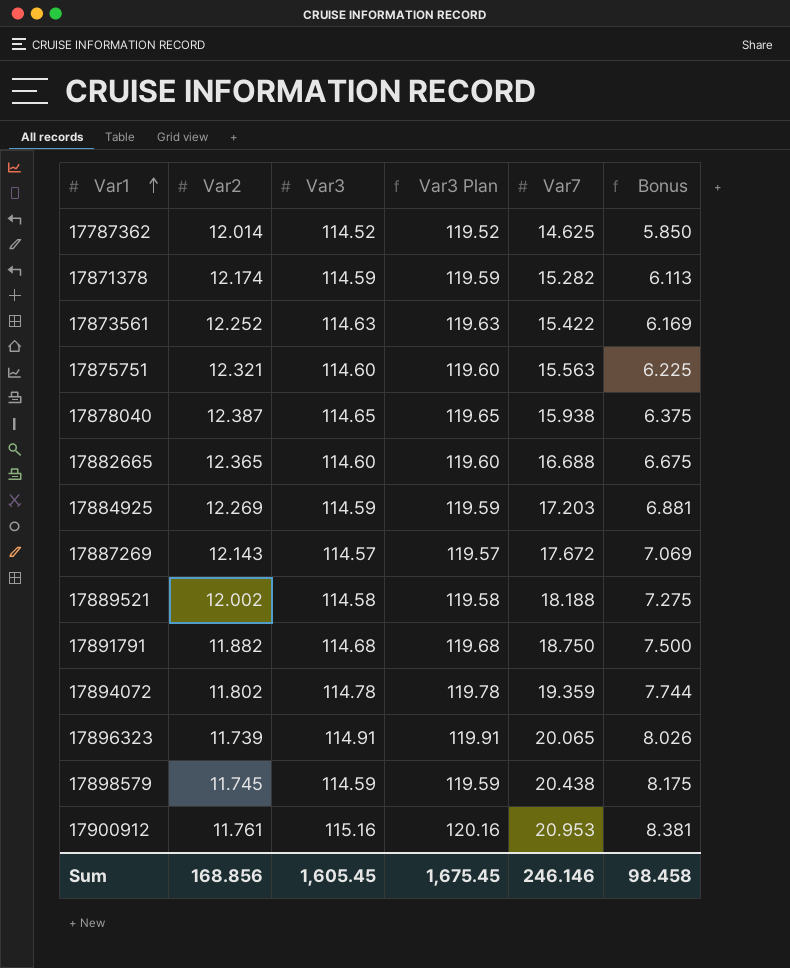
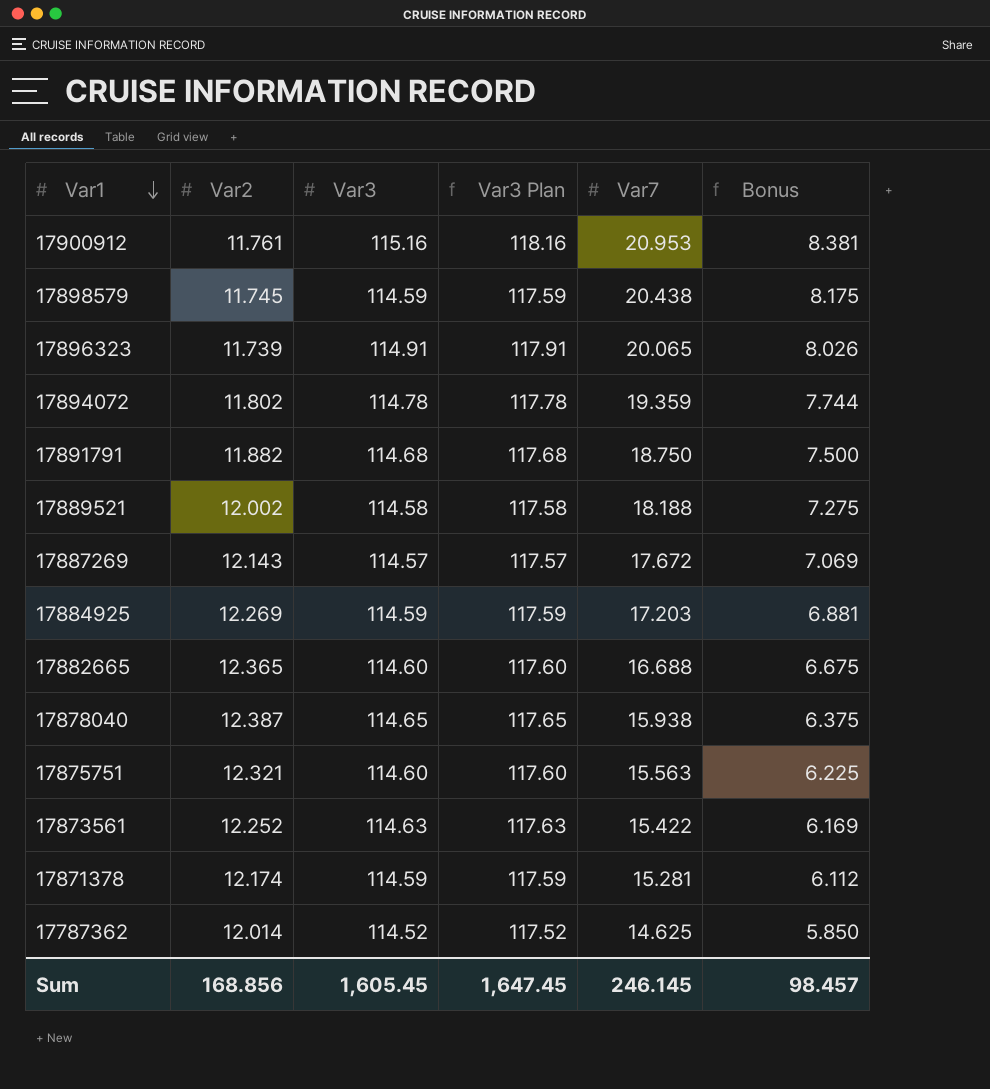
row order: Var1 ascending -> Var1 descending
column Var3 Plan | formula: [Var3] + 5 -> [Var3] + 3
17871378 | Var7: 15.282 -> 15.281
17871378 | Bonus: 6.113 -> 6.112
Sum | Var3 Plan: 1,675.45 -> 1,647.45
Sum | Var7: 246.146 -> 246.145
Sum | Bonus: 98.458 -> 98.457

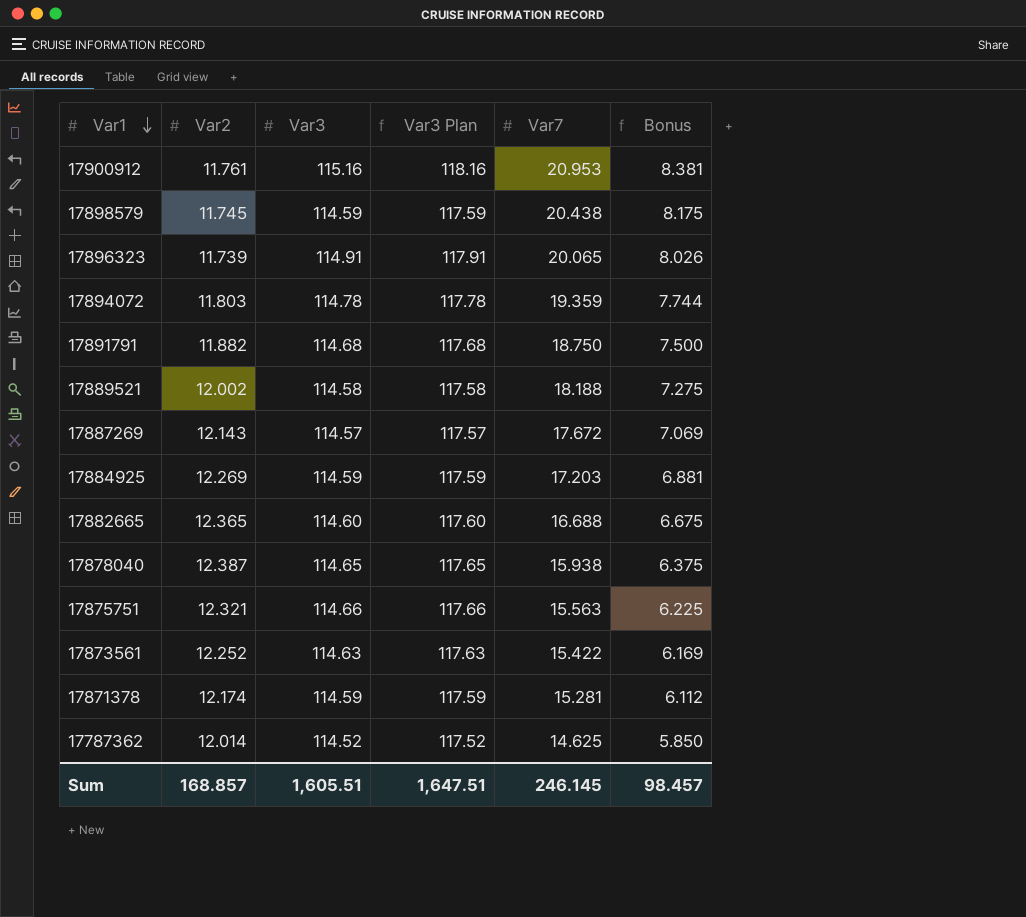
17894072 | Var2: 11.802 -> 11.803
17875751 | Var3: 114.60 -> 114.66
17875751 | Var3 Plan: 117.60 -> 117.66
Sum | Var2: 168.856 -> 168.857
Sum | Var3: 1,605.45 -> 1,605.51
Sum | Var3 Plan: 1,647.45 -> 1,647.51

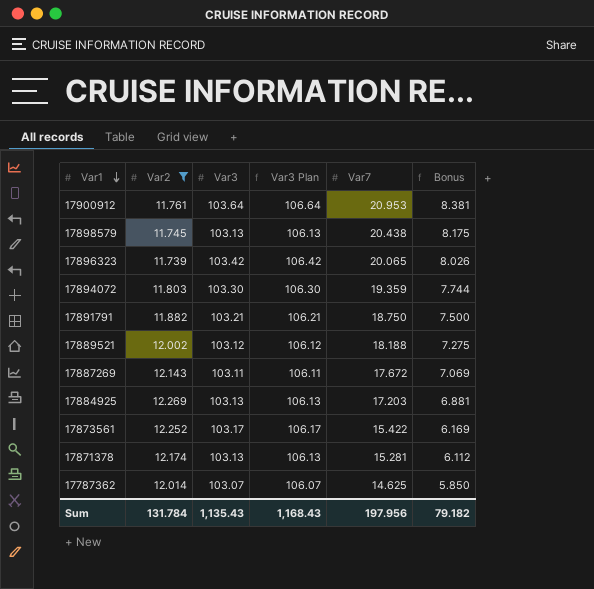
filter: none -> Var2 <= 12.269
17900912 | Var3: 115.16 -> 103.64
17900912 | Var3 Plan: 118.16 -> 106.64
17898579 | Var3: 114.59 -> 103.13
17898579 | Var3 Plan: 117.59 -> 106.13
17896323 | Var3: 114.91 -> 103.42
17896323 | Var3 Plan: 117.91 -> 106.42
17894072 | Var3: 114.78 -> 103.30
17894072 | Var3 Plan: 117.78 -> 106.30
17891791 | Var3: 114.68 -> 103.21
17891791 | Var3 Plan: 117.68 -> 106.21
17889521 | Var3: 114.58 -> 103.12
17889521 | Var3 Plan: 117.58 -> 106.12
17887269 | Var3: 114.57 -> 103.11
17887269 | Var3 Plan: 117.57 -> 106.11
17884925 | Var3: 114.59 -> 103.13
17884925 | Var3 Plan: 117.59 -> 106.13
17873561 | Var3: 114.63 -> 103.17
17873561 | Var3 Plan: 117.63 -> 106.17
17871378 | Var3: 114.59 -> 103.13
17871378 | Var3 Plan: 117.59 -> 106.13
17787362 | Var3: 114.52 -> 103.07
17787362 | Var3 Plan: 117.52 -> 106.07
Sum | Var2: 168.857 -> 131.784
Sum | Var3: 1,605.51 -> 1,135.43
Sum | Var3 Plan: 1,647.51 -> 1,168.43
Sum | Var7: 246.145 -> 197.956
Sum | Bonus: 98.457 -> 79.182

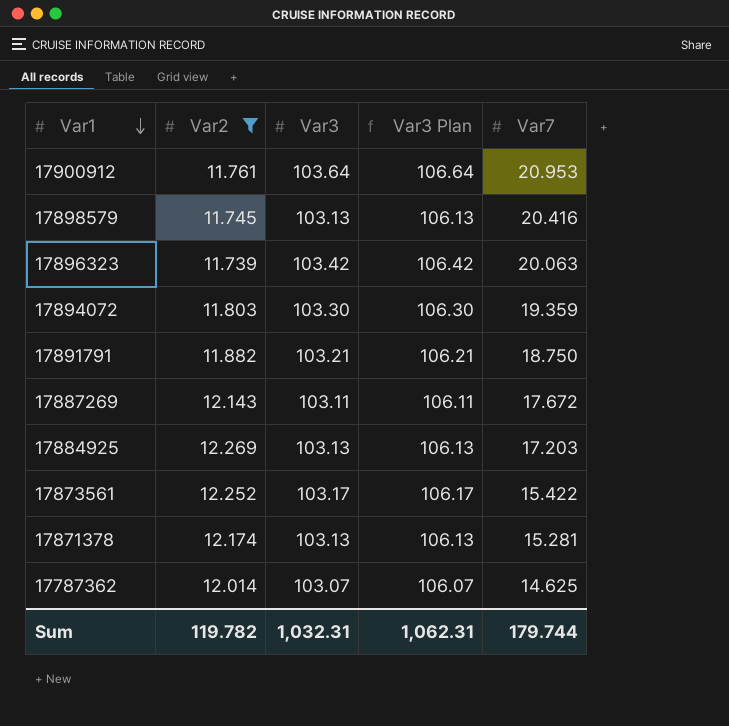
column Bonus | formula: [Var7] * 0.4 -> none
row 17889521: 12.002 | 103.12 | 106.12 | 18.188 | 7.275 -> none
17898579 | Var7: 20.438 -> 20.416
17896323 | Var7: 20.065 -> 20.063
Sum | Var2: 131.784 -> 119.782
Sum | Var3: 1,135.43 -> 1,032.31
Sum | Var3 Plan: 1,168.43 -> 1,062.31
Sum | Var7: 197.956 -> 179.744

